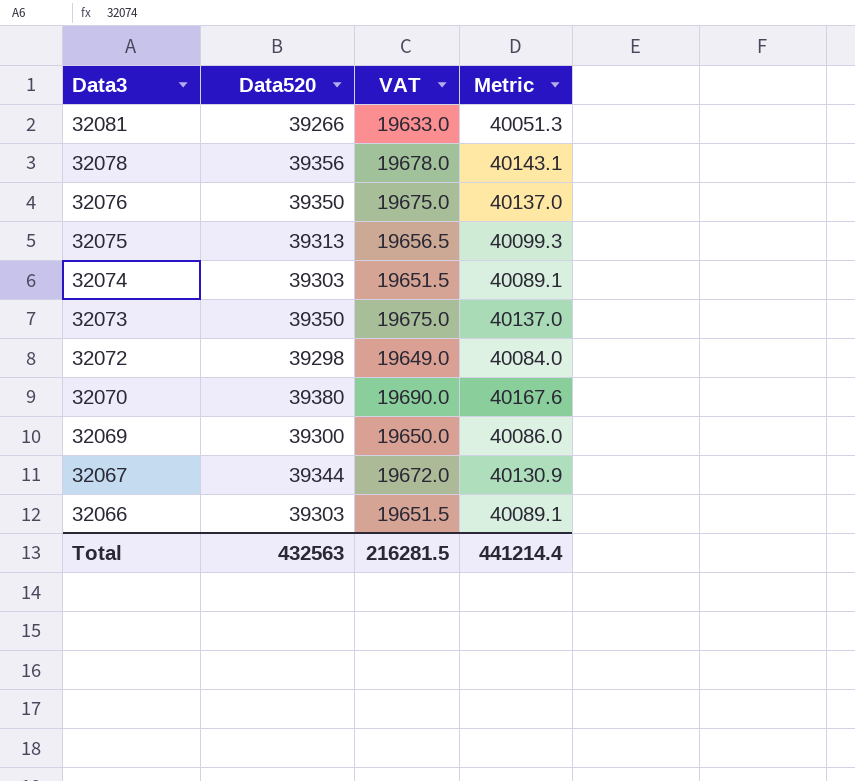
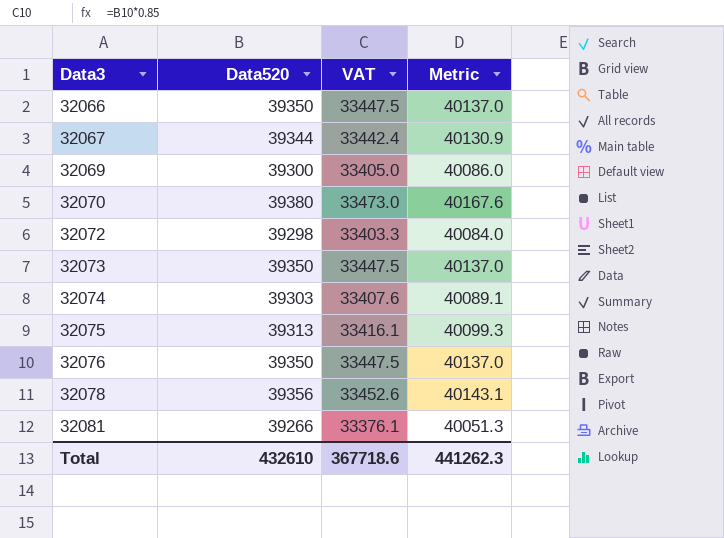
row order: Data3 descending -> Data3 ascending
column VAT | formula: [Data520] * 0.5 -> [Data520] * 0.85
32066 | Data520: 39303 -> 39350
32066 | Metric: 40089.1 -> 40137.0
Total | Data520: 432563 -> 432610
Total | VAT: 216281.5 -> 367718.6
Total | Metric: 441214.4 -> 441262.3

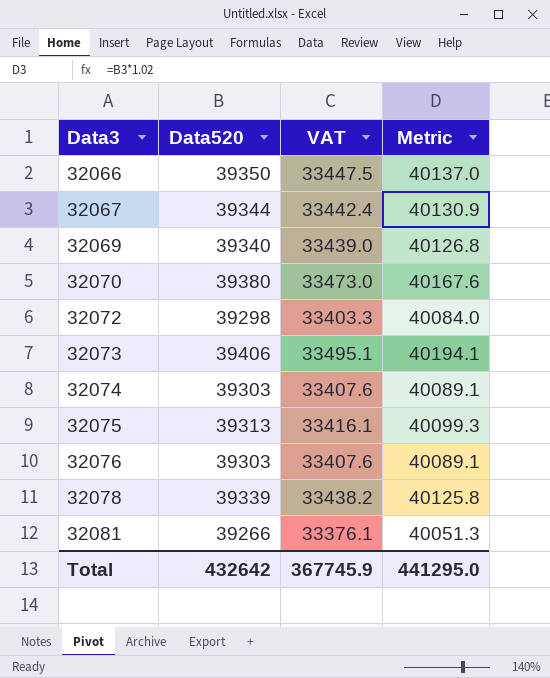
32069 | Data520: 39300 -> 39340
32069 | VAT: 33405.0 -> 33439.0
32069 | Metric: 40086.0 -> 40126.8
32073 | Data520: 39350 -> 39406
32073 | VAT: 33447.5 -> 33495.1
32073 | Metric: 40137.0 -> 40194.1
32076 | Data520: 39350 -> 39303
32076 | VAT: 33447.5 -> 33407.6
32076 | Metric: 40137.0 -> 40089.1
32078 | Data520: 39356 -> 39339
32078 | VAT: 33452.6 -> 33438.2
32078 | Metric: 40143.1 -> 40125.8
Total | Data520: 432610 -> 432642
Total | VAT: 367718.6 -> 367745.9
Total | Metric: 441262.3 -> 441295.0

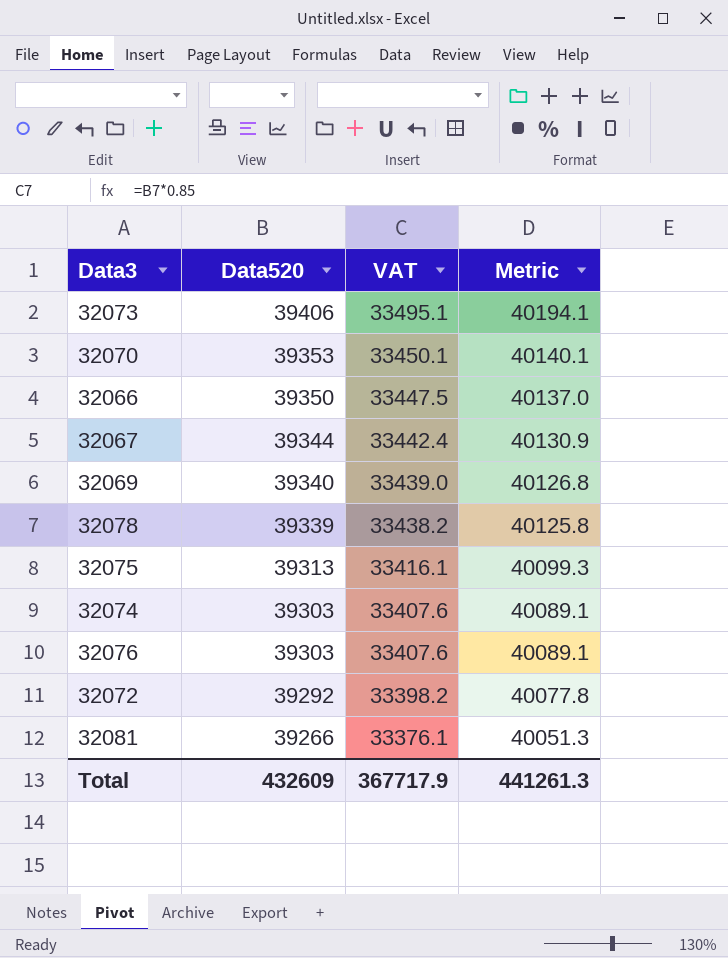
row order: Data3 ascending -> Data520 descending
32070 | Data520: 39380 -> 39353
32070 | VAT: 33473.0 -> 33450.1
32070 | Metric: 40167.6 -> 40140.1
32072 | Data520: 39298 -> 39292
32072 | VAT: 33403.3 -> 33398.2
32072 | Metric: 40084.0 -> 40077.8
Total | Data520: 432642 -> 432609
Total | VAT: 367745.9 -> 367717.9
Total | Metric: 441295.0 -> 441261.3

